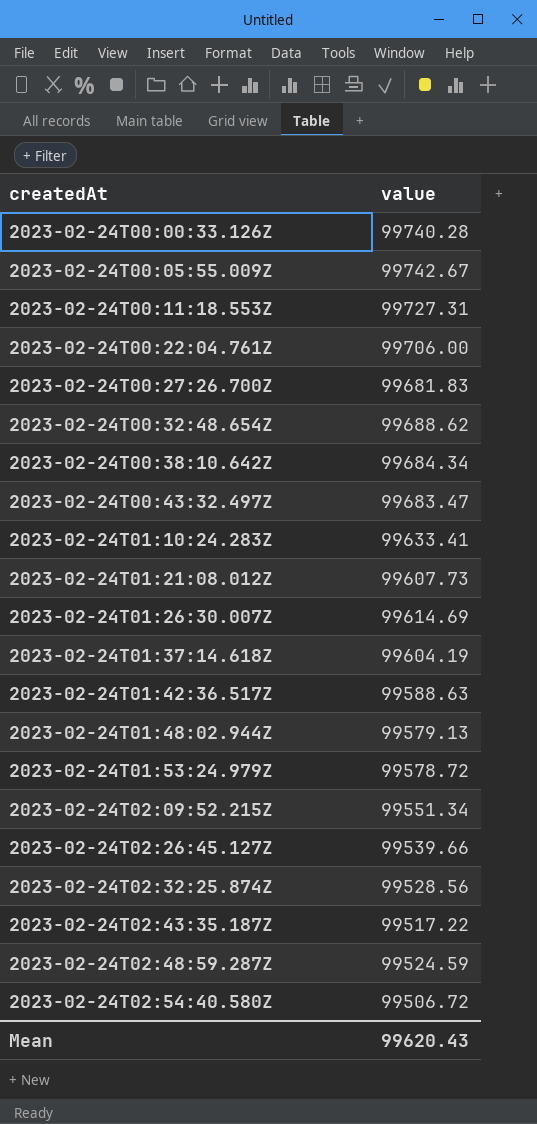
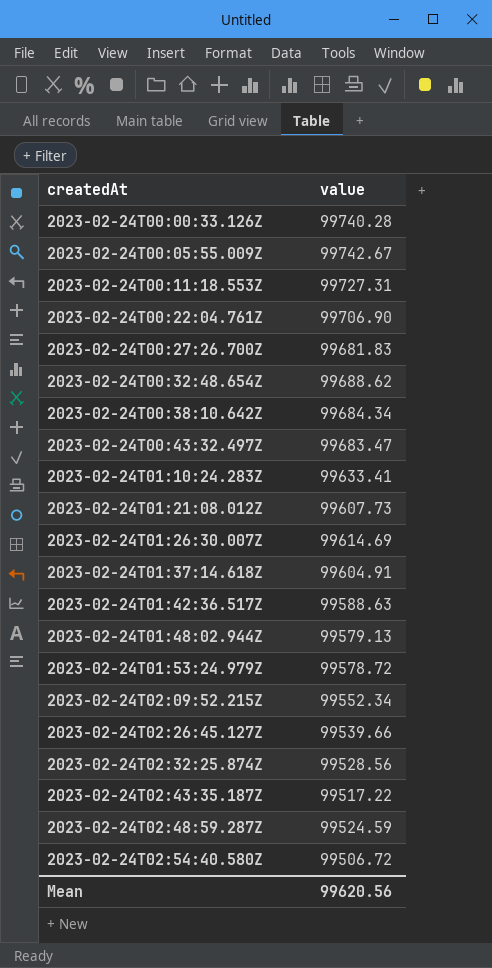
2023-02-24T00:22:04.761Z | value: 99706.00 -> 99706.90
2023-02-24T01:37:14.618Z | value: 99604.19 -> 99604.91
2023-02-24T02:09:52.215Z | value: 99551.34 -> 99552.34
Mean | value: 99620.43 -> 99620.56

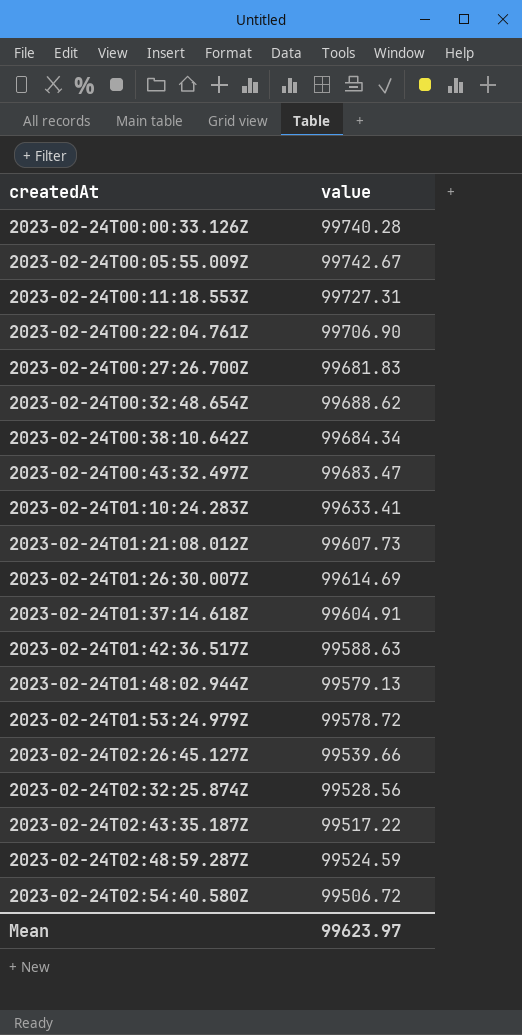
row 2023-02-24T02:09:52.215Z: 99552.34 -> none
Mean | value: 99620.56 -> 99623.97

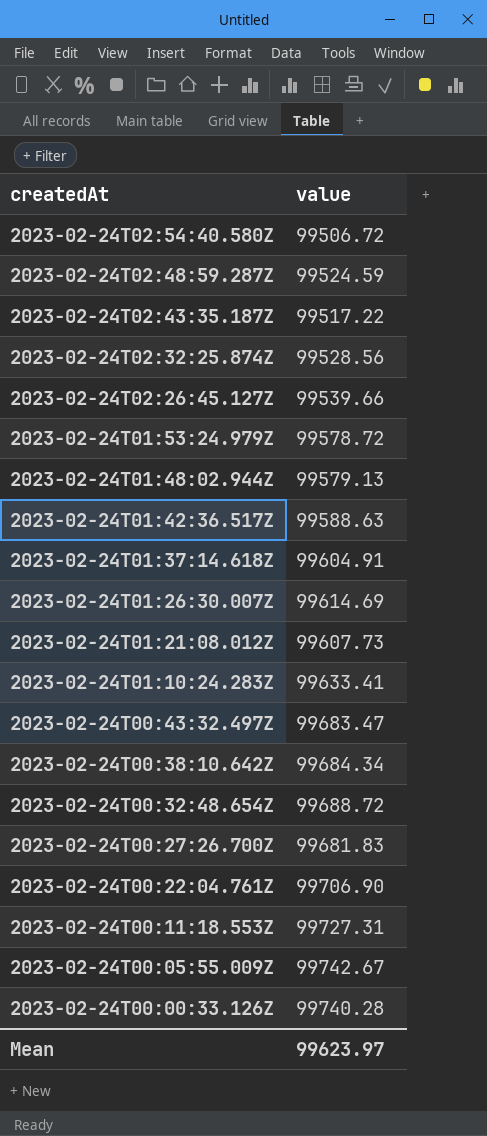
row order: createdAt ascending -> createdAt descending
2023-02-24T00:32:48.654Z | value: 99688.62 -> 99688.72

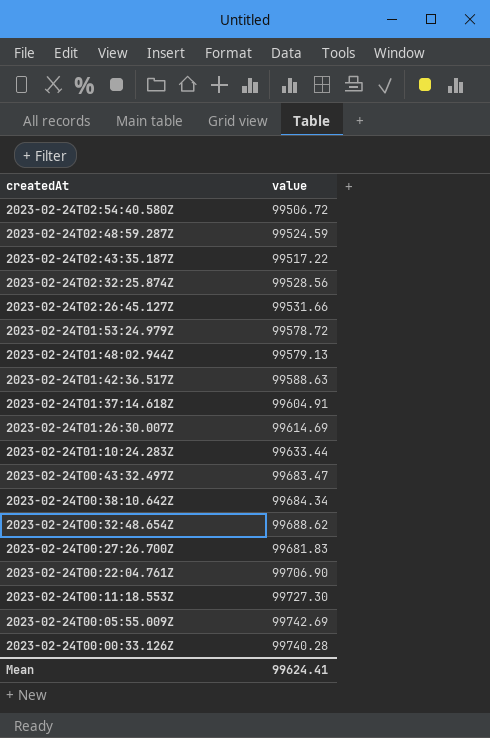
row 2023-02-24T01:21:08.012Z: 99607.73 -> none
2023-02-24T02:26:45.127Z | value: 99539.66 -> 99531.66
2023-02-24T01:10:24.283Z | value: 99633.41 -> 99633.44
2023-02-24T00:32:48.654Z | value: 99688.72 -> 99688.62
2023-02-24T00:11:18.553Z | value: 99727.31 -> 99727.30
2023-02-24T00:05:55.009Z | value: 99742.67 -> 99742.69
Mean | value: 99623.97 -> 99624.41

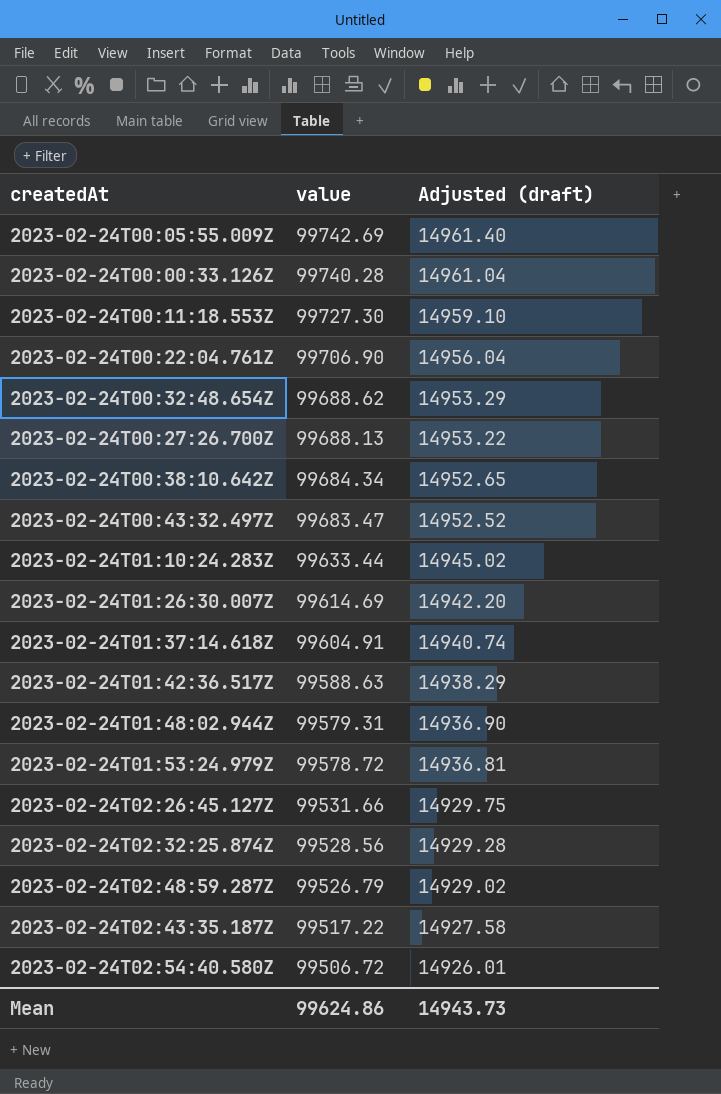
row order: createdAt descending -> value descending
column Adjusted (draft) | formula: none -> [value] * 0.15
2023-02-24T00:27:26.700Z | value: 99681.83 -> 99688.13
2023-02-24T01:48:02.944Z | value: 99579.13 -> 99579.31
2023-02-24T02:48:59.287Z | value: 99524.59 -> 99526.79
Mean | value: 99624.41 -> 99624.86

